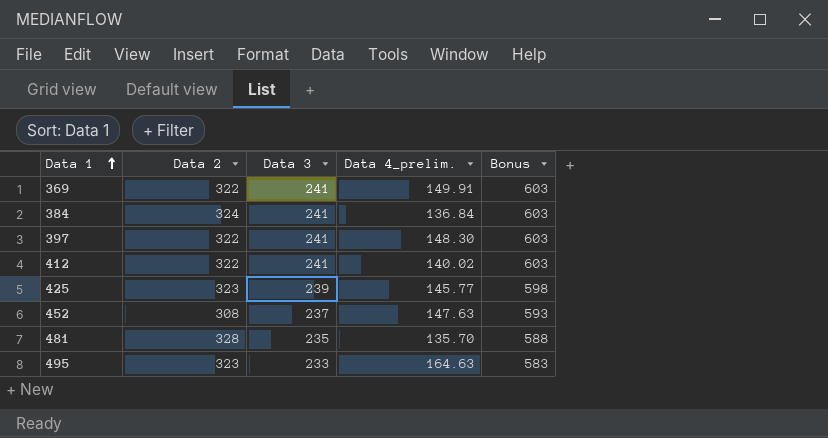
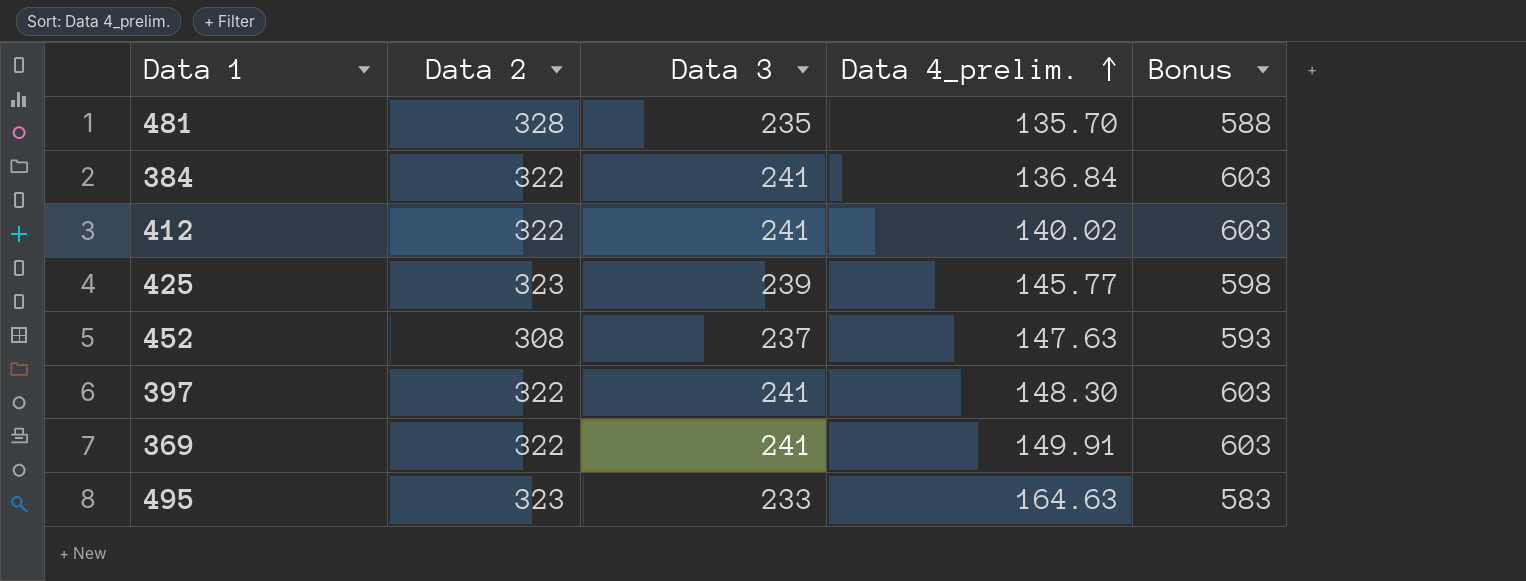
row order: Data 1 ascending -> Data 4_prelim. ascending
384 | Data 2: 324 -> 322

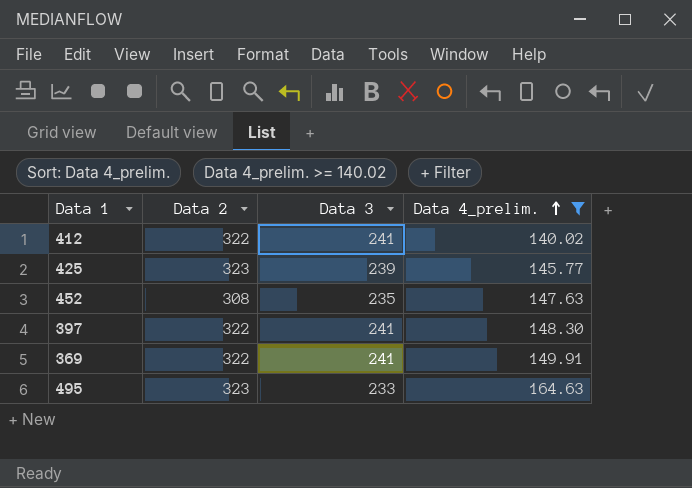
filter: none -> Data 4_prelim. >= 140.02
column Bonus | formula: [Data 3] * 2.5 -> none
452 | Data 3: 237 -> 235

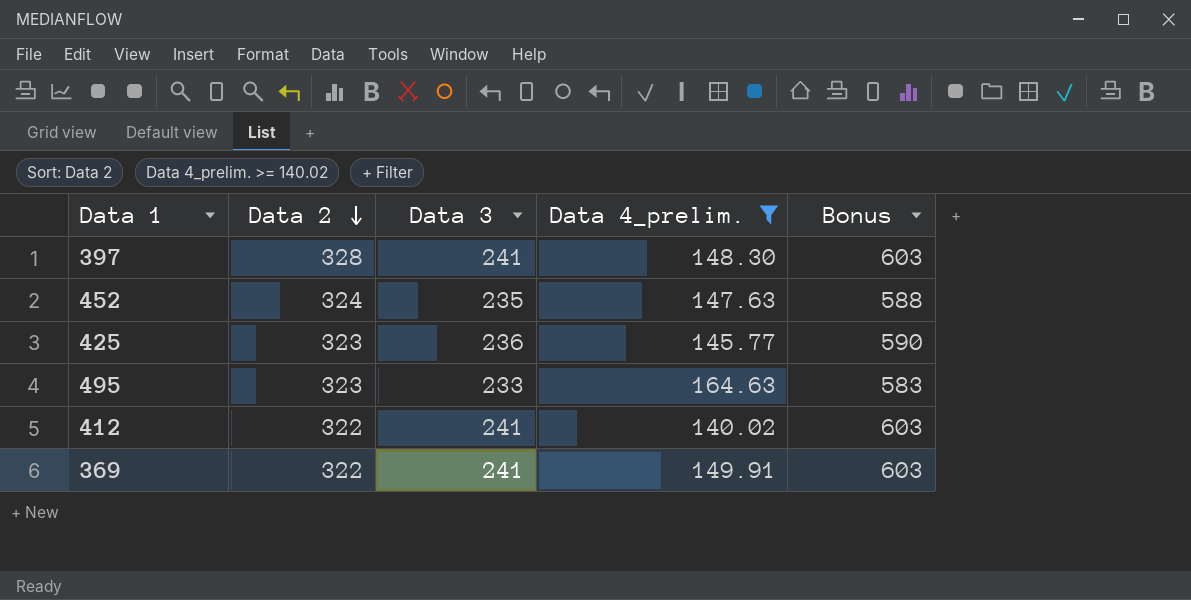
row order: Data 4_prelim. ascending -> Data 2 descending
column Bonus | formula: none -> [Data 3] * 2.5
397 | Data 2: 322 -> 328
452 | Data 2: 308 -> 324
425 | Data 3: 239 -> 236

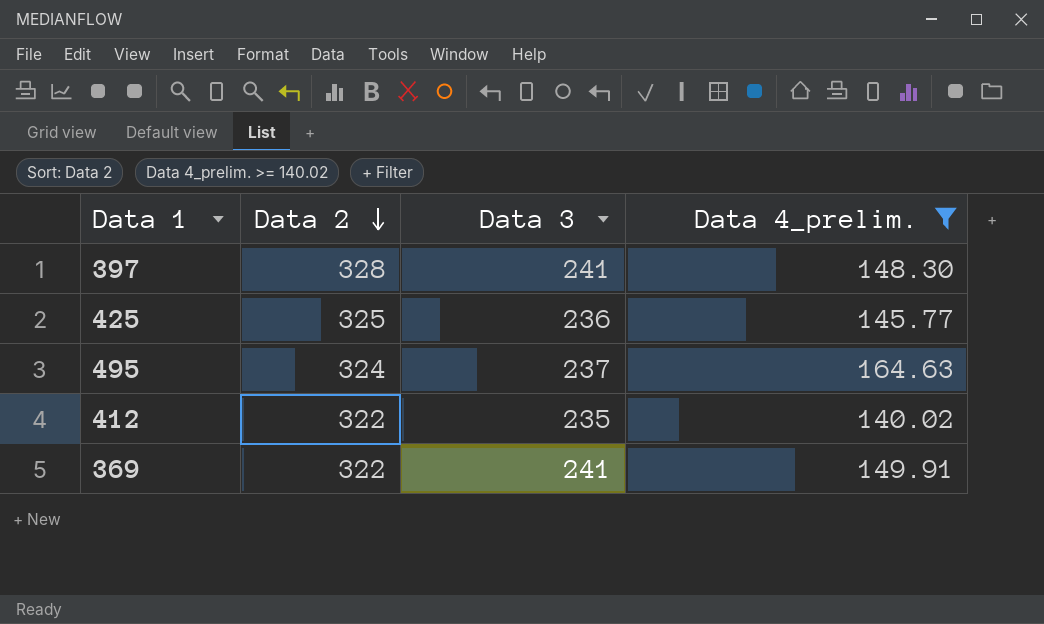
column Bonus | formula: [Data 3] * 2.5 -> none
row 452: 324 | 235 | 147.63 | 588 -> none
425 | Data 2: 323 -> 325
495 | Data 2: 323 -> 324
495 | Data 3: 233 -> 237
412 | Data 3: 241 -> 235

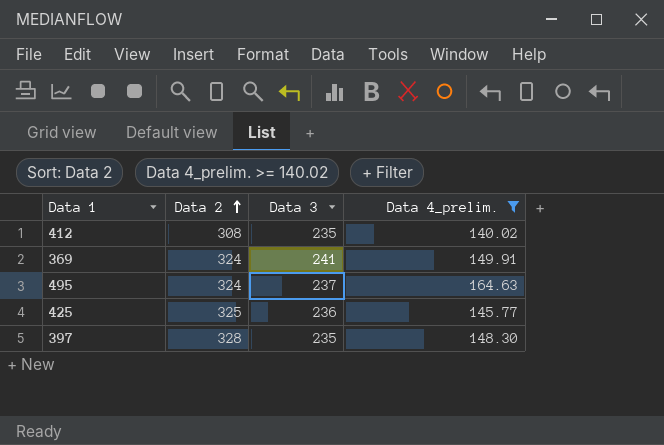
row order: Data 2 descending -> Data 2 ascending
412 | Data 2: 322 -> 308
369 | Data 2: 322 -> 324
397 | Data 3: 241 -> 235

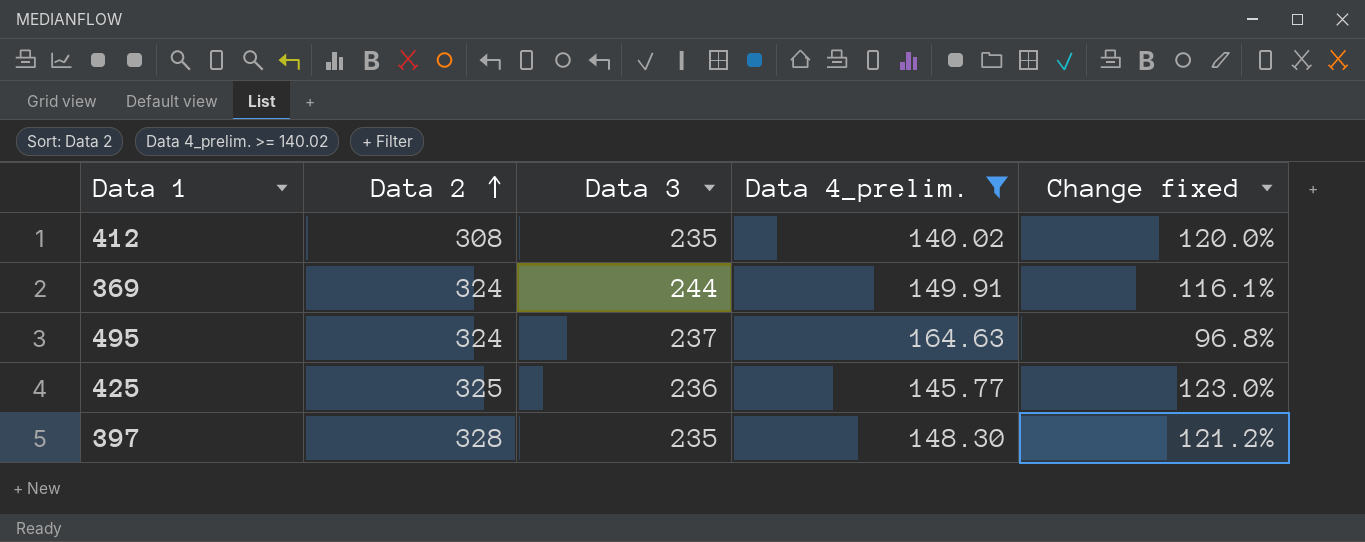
column Change fixed | formula: none -> ([Data 2] - [Data 4_prelim.]) / [Data 4_prelim.]
369 | Data 3: 241 -> 244

